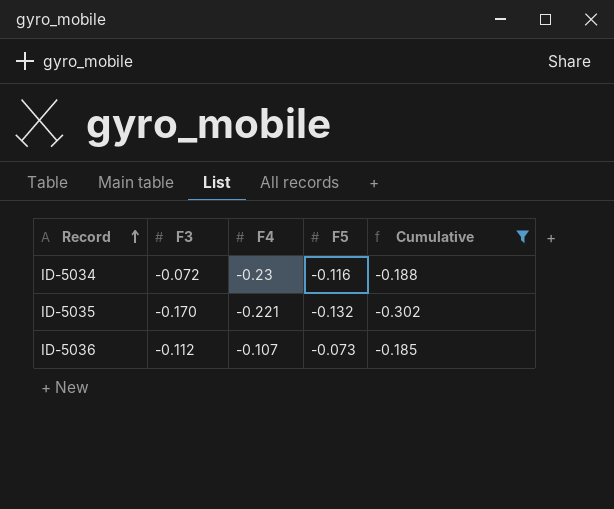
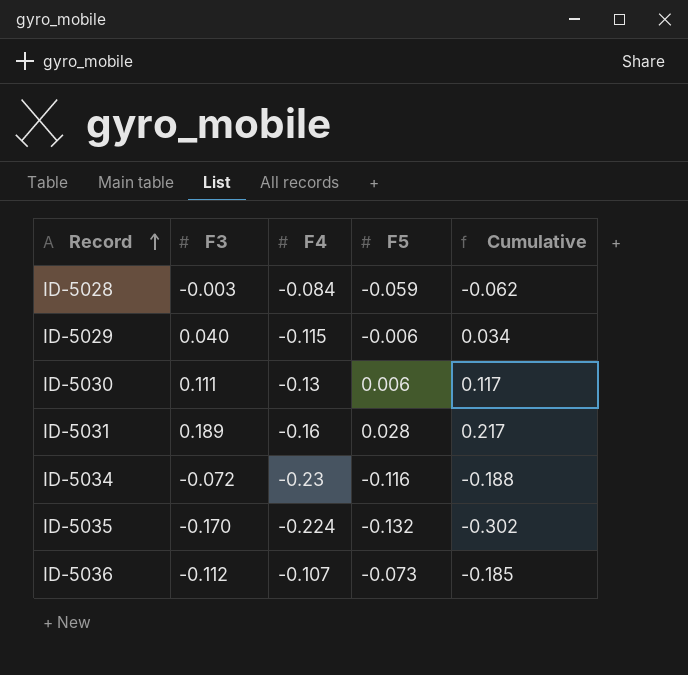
filter: Cumulative <= -0.185 -> none
ID-5035 | F4: -0.221 -> -0.224

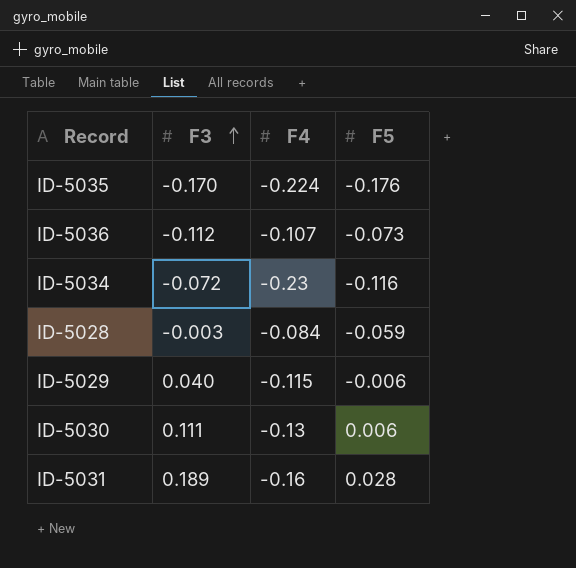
row order: Record ascending -> F3 ascending
column Cumulative | formula: [F3] + [F5] -> none
ID-5035 | F5: -0.132 -> -0.176

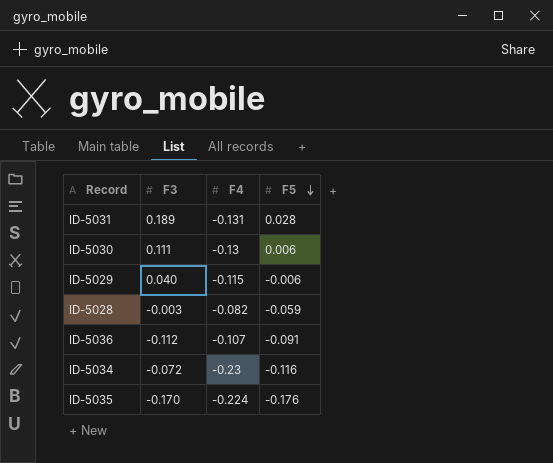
row order: F3 ascending -> F5 descending
ID-5031 | F4: -0.16 -> -0.131
ID-5028 | F4: -0.084 -> -0.082
ID-5036 | F5: -0.073 -> -0.091

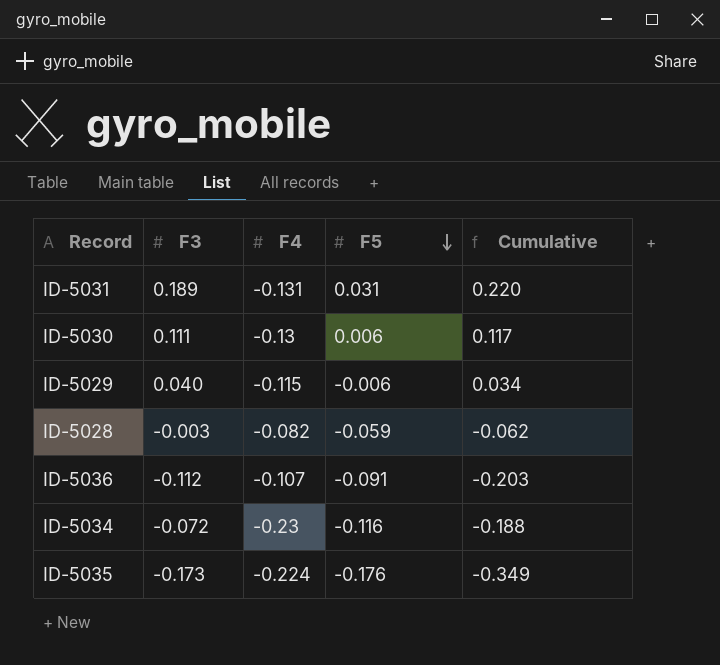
column Cumulative | formula: none -> [F3] + [F5]
ID-5031 | F5: 0.028 -> 0.031
ID-5035 | F3: -0.170 -> -0.173

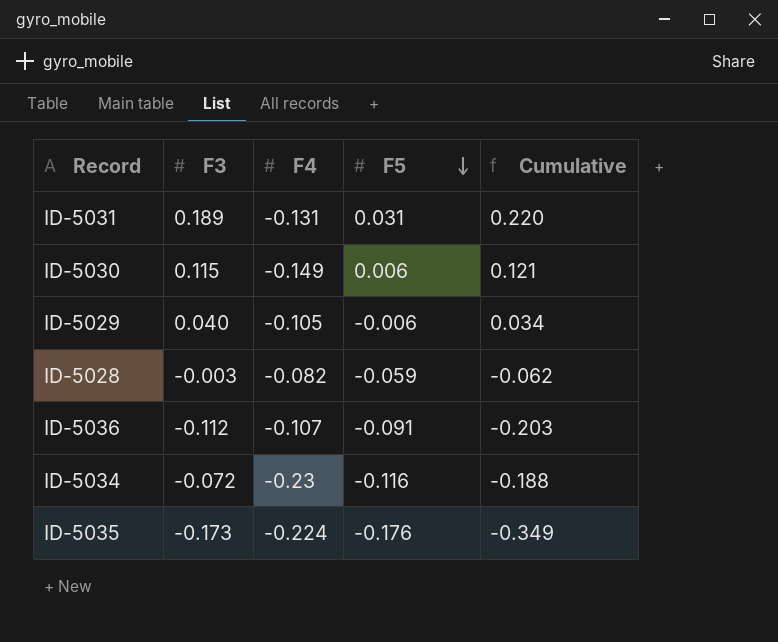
ID-5030 | F3: 0.111 -> 0.115
ID-5030 | F4: -0.13 -> -0.149
ID-5030 | Cumulative: 0.117 -> 0.121
ID-5029 | F4: -0.115 -> -0.105

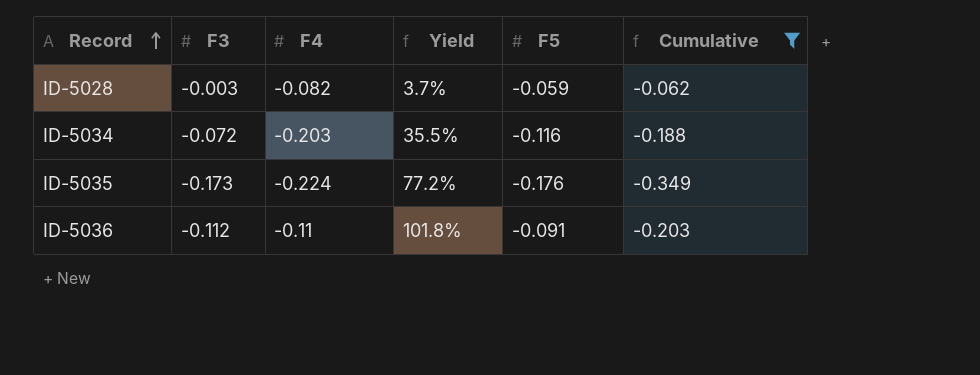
filter: none -> Cumulative <= -0.062
row order: F5 descending -> Record ascending
column Yield | formula: none -> [F3] / [F4]
ID-5034 | F4: -0.23 -> -0.203
ID-5036 | F4: -0.107 -> -0.11

